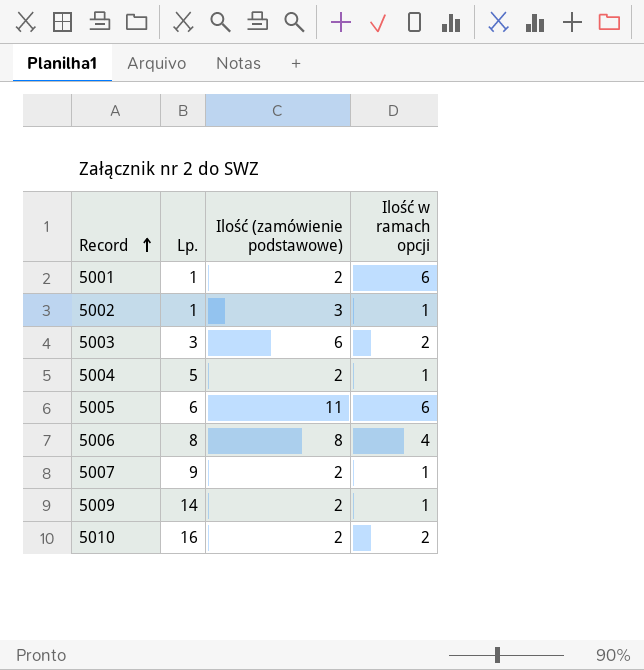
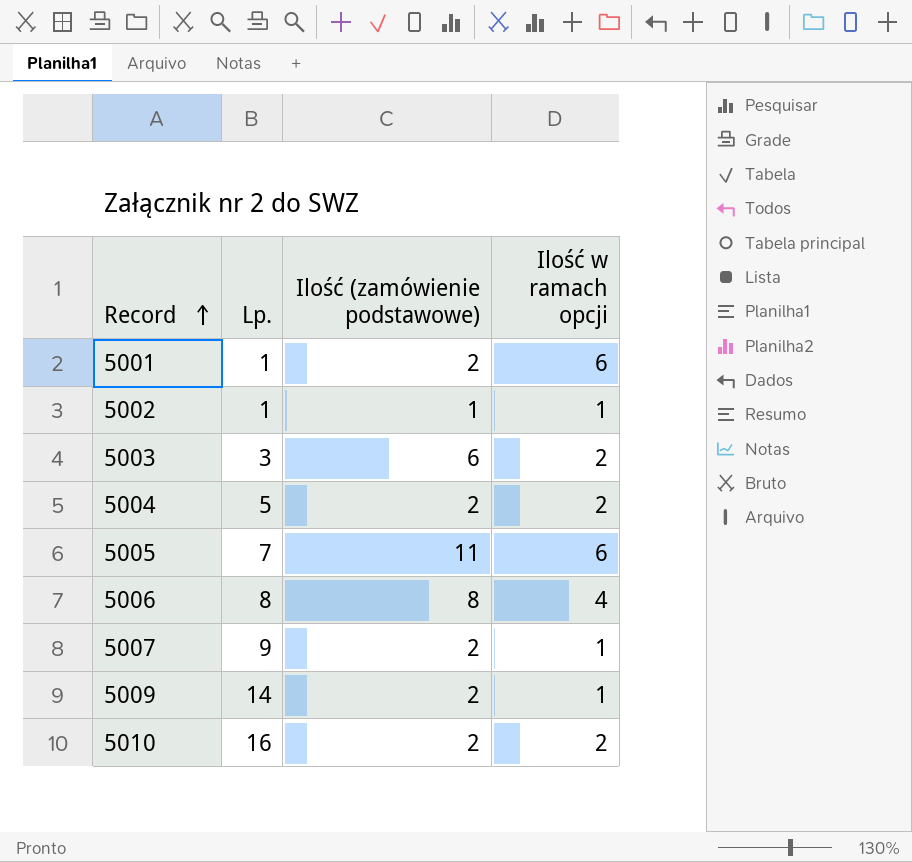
5002 | Ilość (zamówienie podstawowe): 3 -> 1
5004 | Ilość w ramach opcji: 1 -> 2
5005 | Lp.: 6 -> 7

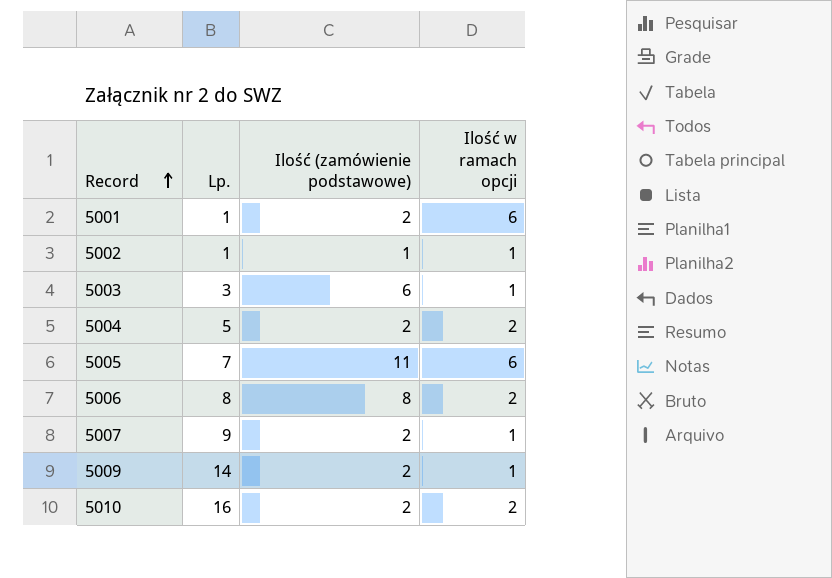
5003 | Ilość w ramach opcji: 2 -> 1
5006 | Ilość w ramach opcji: 4 -> 2

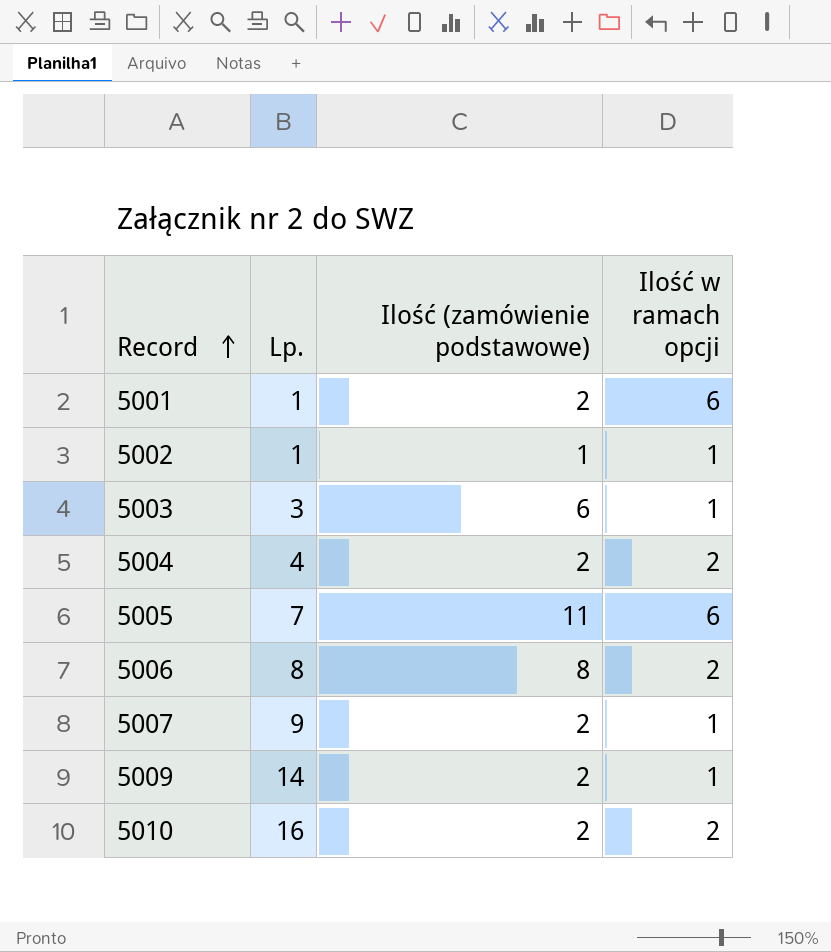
5004 | Lp.: 5 -> 4

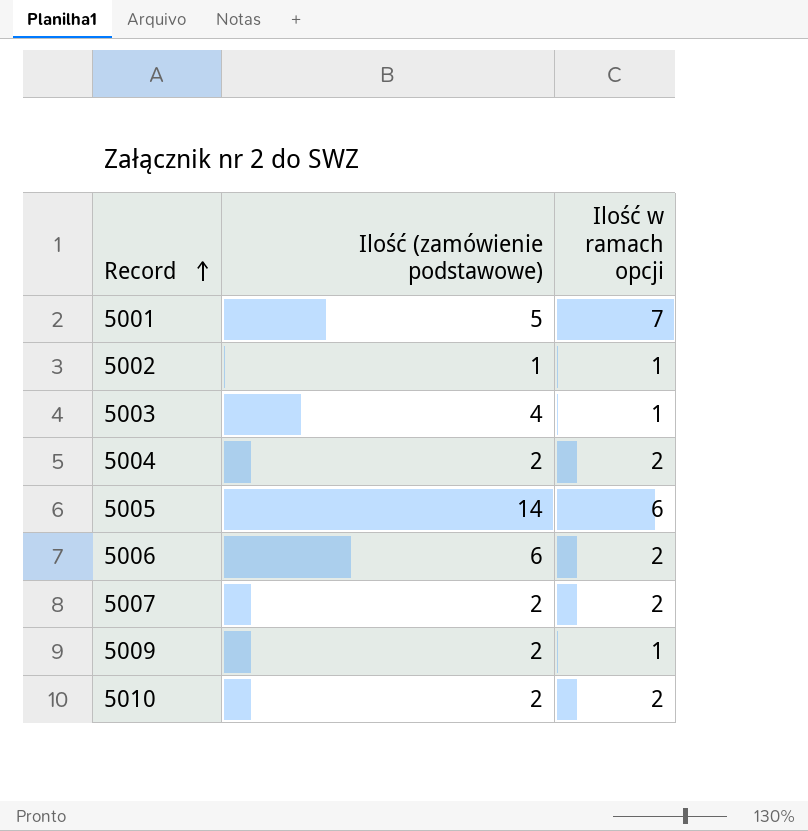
column Lp. | position: 2 -> none
5001 | Ilość (zamówienie podstawowe): 2 -> 5
5001 | Ilość w ramach opcji: 6 -> 7
5003 | Ilość (zamówienie podstawowe): 6 -> 4
5005 | Ilość (zamówienie podstawowe): 11 -> 14
5006 | Ilość (zamówienie podstawowe): 8 -> 6
5007 | Ilość w ramach opcji: 1 -> 2

